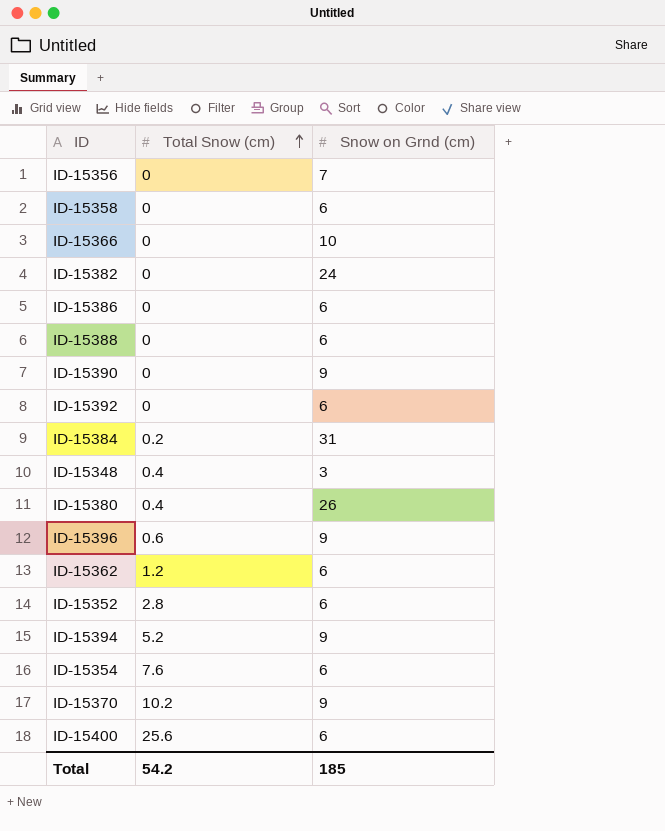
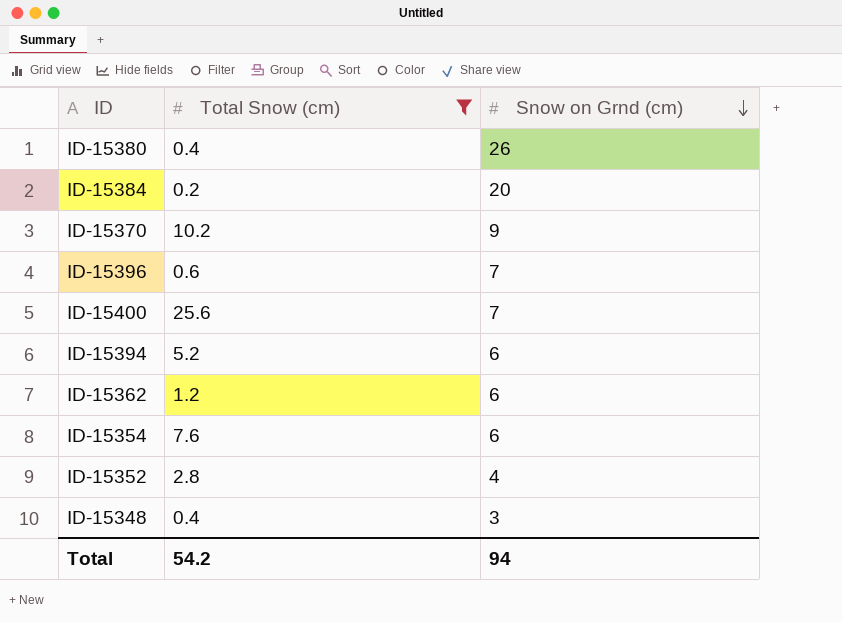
filter: none -> Total Snow (cm) != 0
row order: Total Snow (cm) ascending -> Snow on Grnd (cm) descending
ID-15384 | Snow on Grnd (cm): 31 -> 20
ID-15396 | Snow on Grnd (cm): 9 -> 7
ID-15400 | Snow on Grnd (cm): 6 -> 7
ID-15394 | Snow on Grnd (cm): 9 -> 6
ID-15352 | Snow on Grnd (cm): 6 -> 4
Total | Snow on Grnd (cm): 185 -> 94

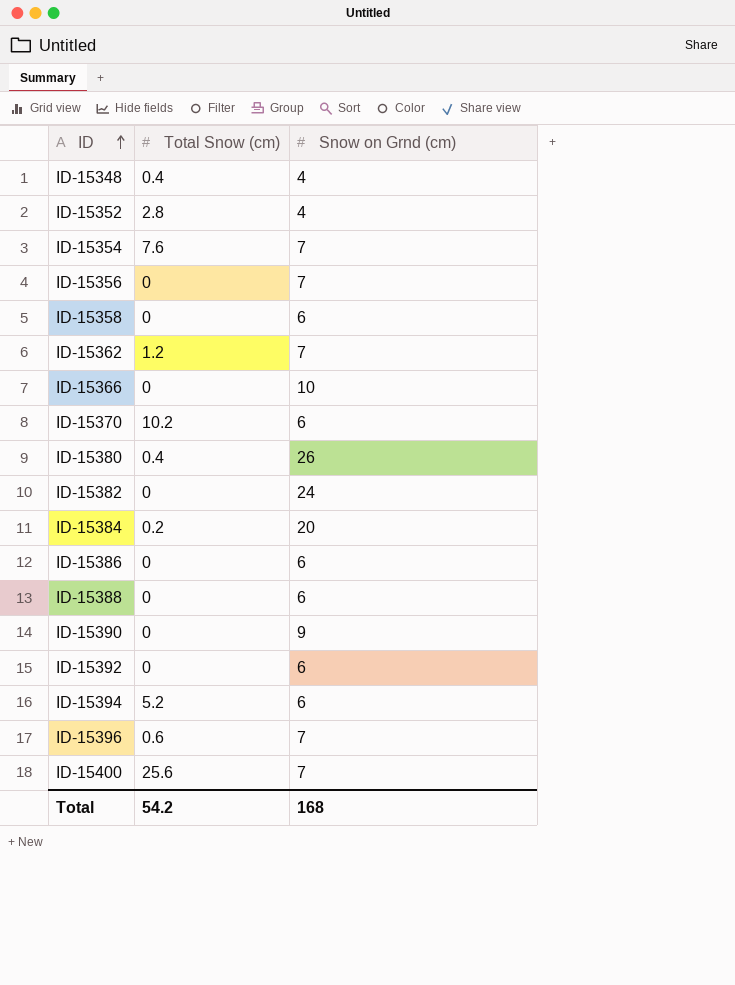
filter: Total Snow (cm) != 0 -> none
row order: Snow on Grnd (cm) descending -> ID ascending
ID-15348 | Snow on Grnd (cm): 3 -> 4
ID-15354 | Snow on Grnd (cm): 6 -> 7
ID-15362 | Snow on Grnd (cm): 6 -> 7
ID-15370 | Snow on Grnd (cm): 9 -> 6
Total | Snow on Grnd (cm): 94 -> 168

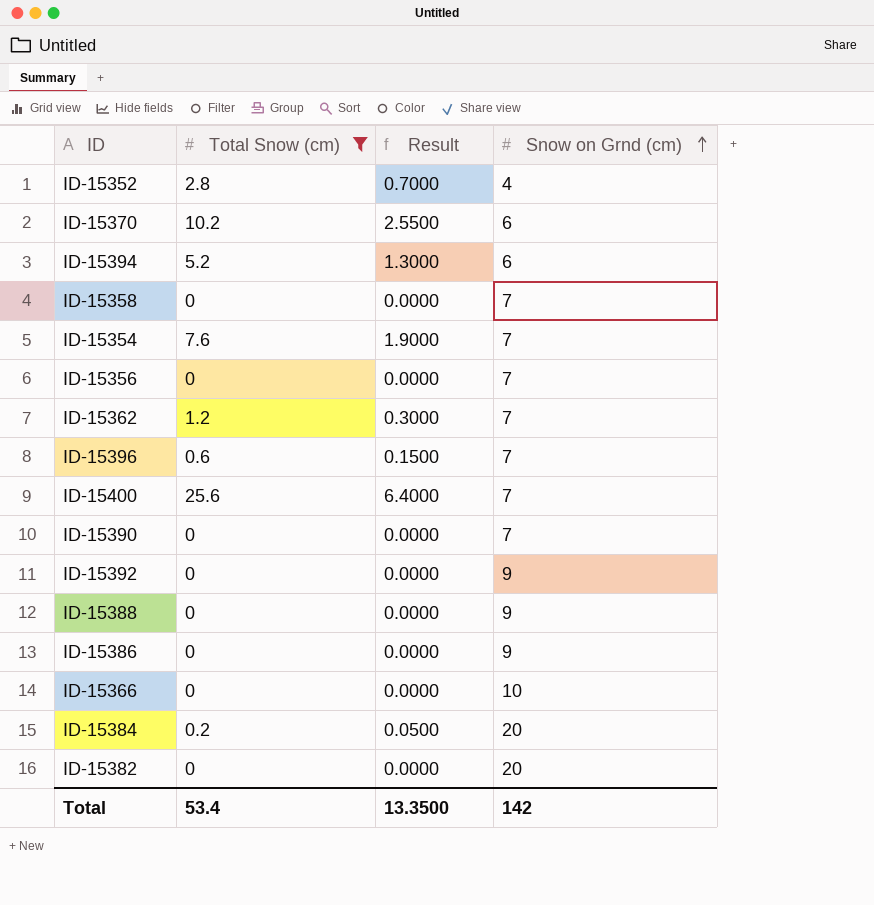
filter: none -> Total Snow (cm) != 0.4
row order: ID ascending -> Snow on Grnd (cm) ascending
column Result | formula: none -> [Total Snow (cm)] * 0.25
ID-15358 | Snow on Grnd (cm): 6 -> 7
ID-15390 | Snow on Grnd (cm): 9 -> 7
ID-15392 | Snow on Grnd (cm): 6 -> 9
ID-15388 | Snow on Grnd (cm): 6 -> 9
ID-15386 | Snow on Grnd (cm): 6 -> 9
ID-15382 | Snow on Grnd (cm): 24 -> 20
Total | Total Snow (cm): 54.2 -> 53.4
Total | Snow on Grnd (cm): 168 -> 142

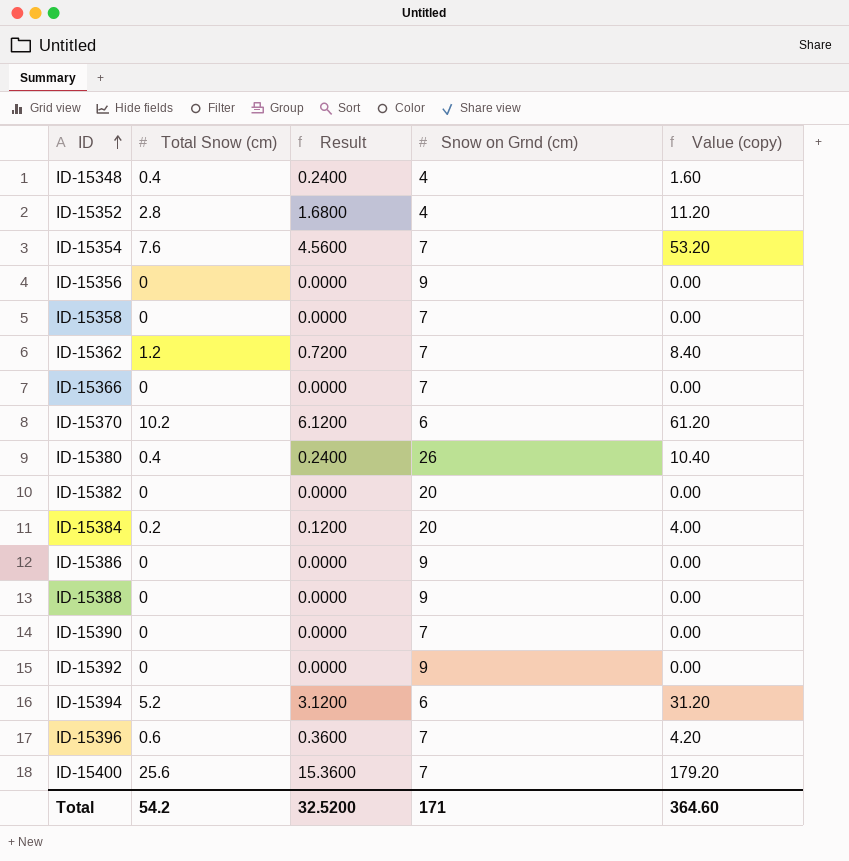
filter: Total Snow (cm) != 0.4 -> none
row order: Snow on Grnd (cm) ascending -> ID ascending
column Result | formula: [Total Snow (cm)] * 0.25 -> [Total Snow (cm)] * 0.6
column Value (copy) | formula: none -> [Total Snow (cm)] * [Snow on Grnd (cm)]
ID-15356 | Snow on Grnd (cm): 7 -> 9
ID-15366 | Snow on Grnd (cm): 10 -> 7
Total | Total Snow (cm): 53.4 -> 54.2
Total | Result: 13.3500 -> 32.5200
Total | Snow on Grnd (cm): 142 -> 171

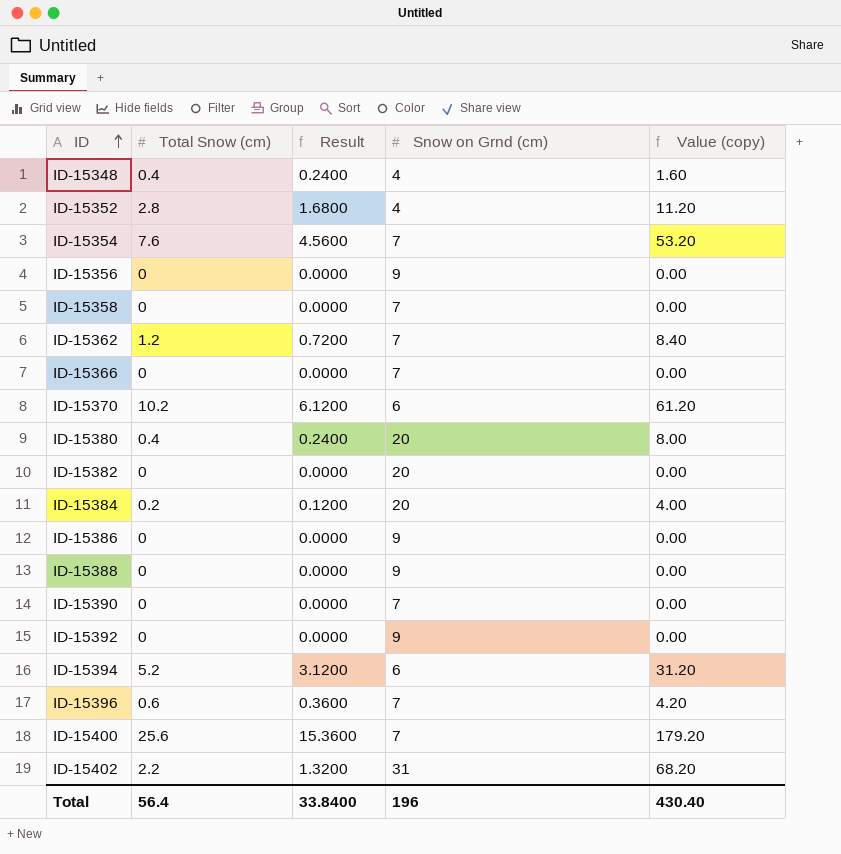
ID-15380 | Snow on Grnd (cm): 26 -> 20
ID-15380 | Value (copy): 10.40 -> 8.00
row ID-15402: none -> 2.2 | 1.3200 | 31 | 68.20
Total | Total Snow (cm): 54.2 -> 56.4
Total | Result: 32.5200 -> 33.8400
Total | Snow on Grnd (cm): 171 -> 196
Total | Value (copy): 364.60 -> 430.40

